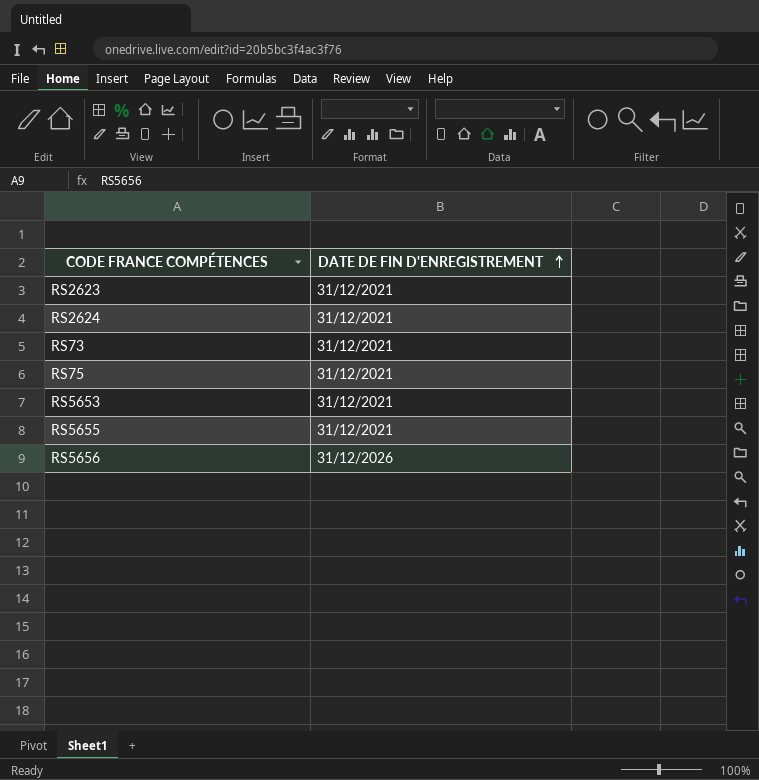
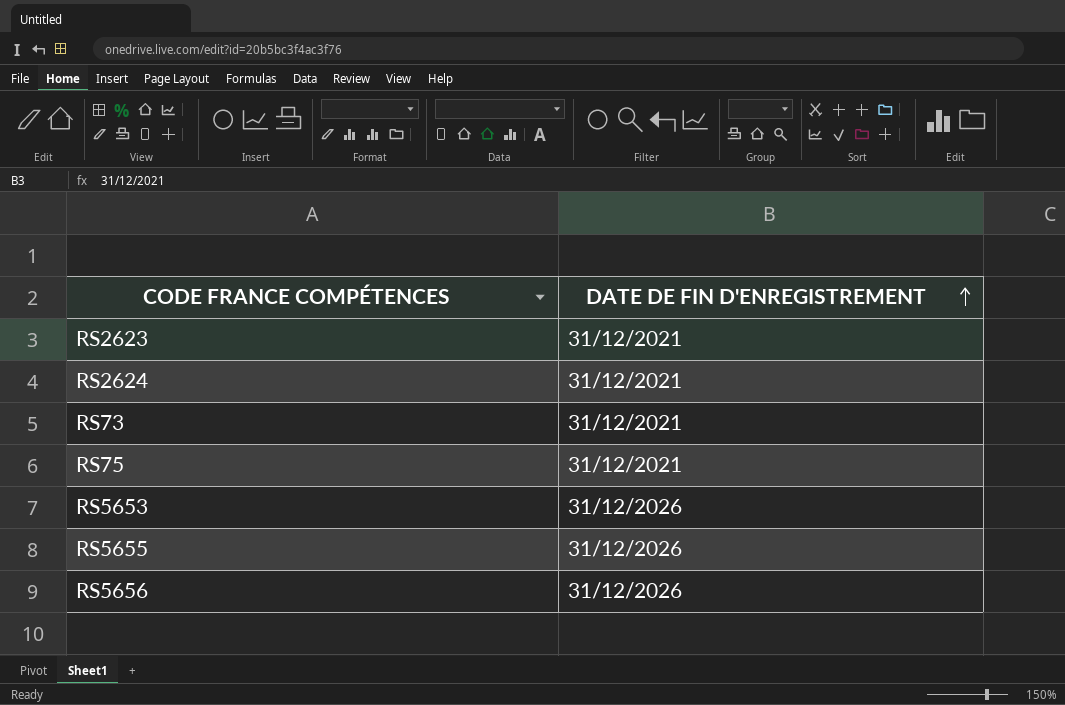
RS5653 | DATE DE FIN D'ENREGISTREMENT: 31/12/2021 -> 31/12/2026
RS5655 | DATE DE FIN D'ENREGISTREMENT: 31/12/2021 -> 31/12/2026

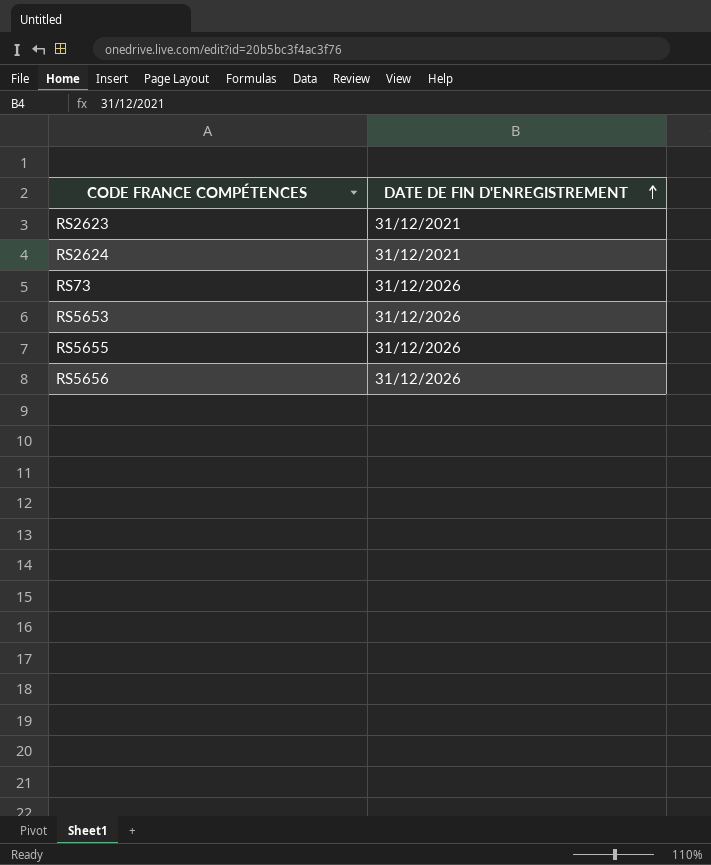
row RS75: 31/12/2021 -> none
RS73 | DATE DE FIN D'ENREGISTREMENT: 31/12/2021 -> 31/12/2026

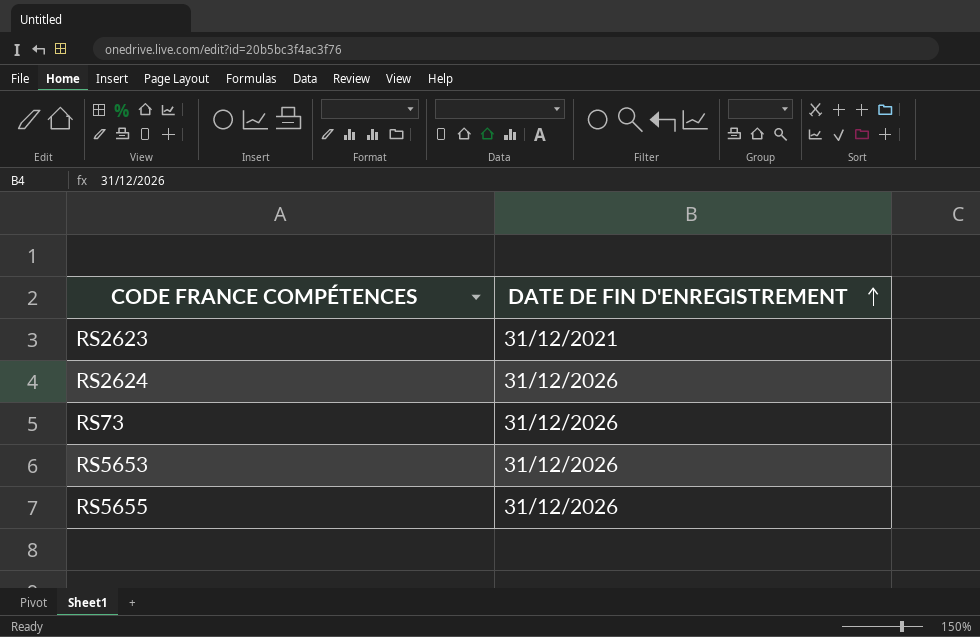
row RS5656: 31/12/2026 -> none
RS2624 | DATE DE FIN D'ENREGISTREMENT: 31/12/2021 -> 31/12/2026

